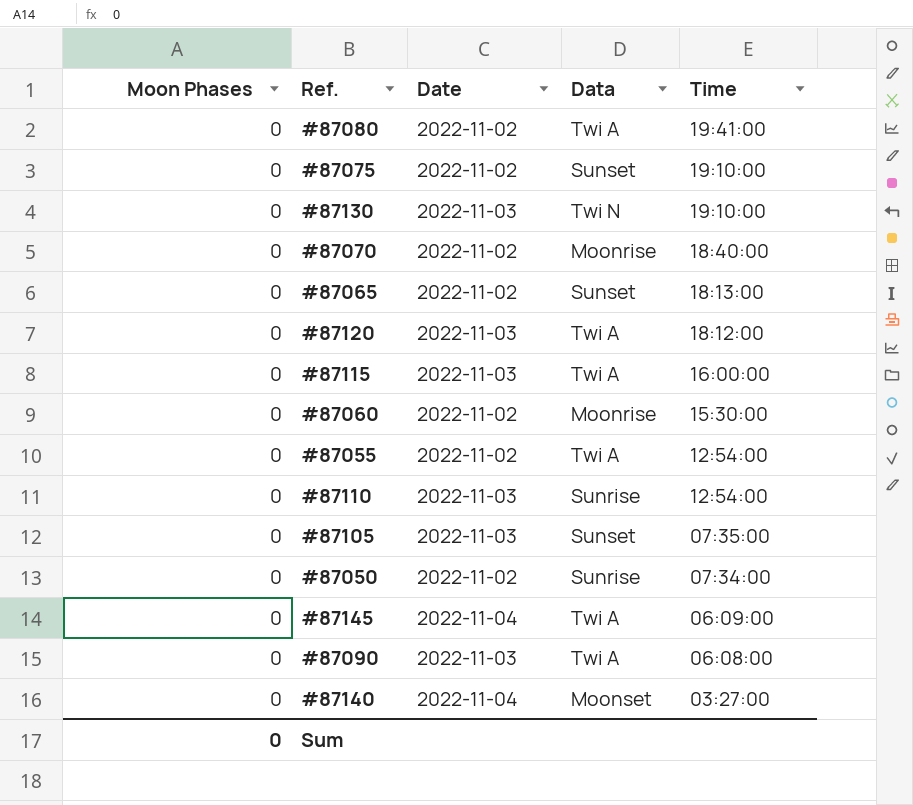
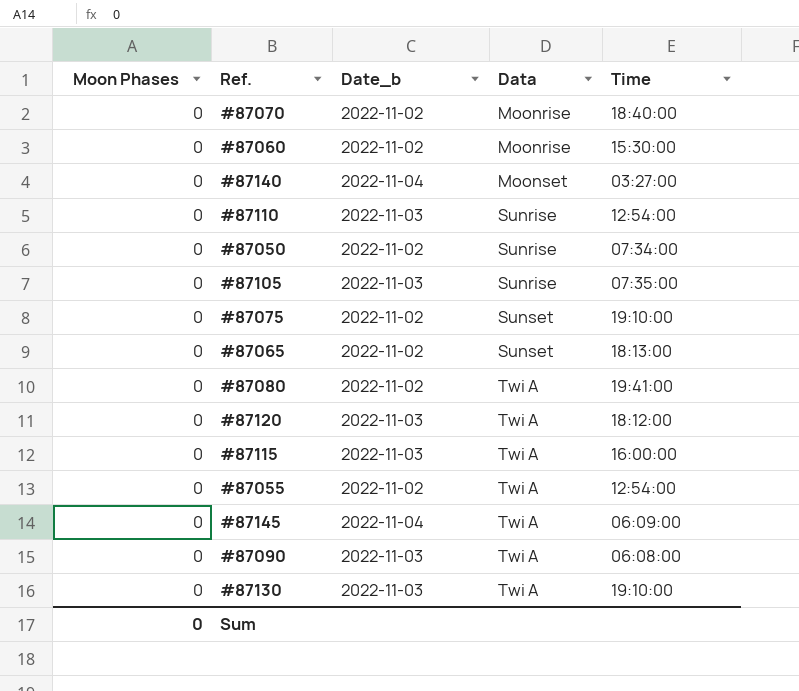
row order: Time descending -> Data ascending
column name: Date -> Date_b
#87105 | Data: Sunset -> Sunrise
#87130 | Data: Twi N -> Twi A

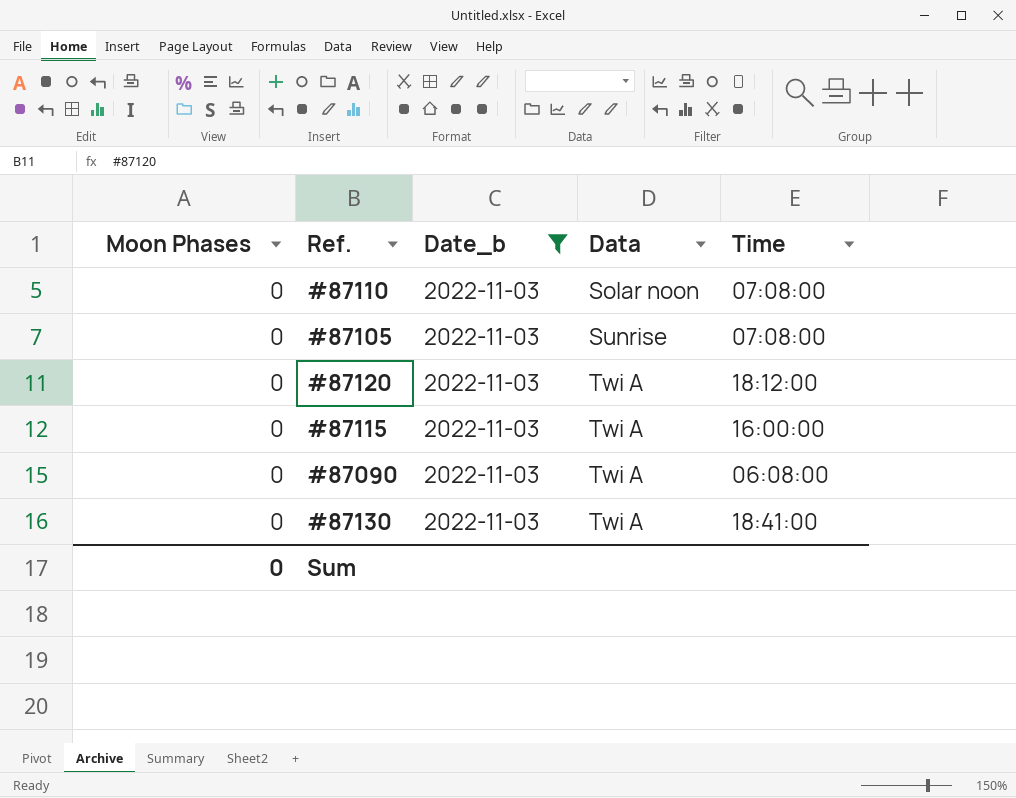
filter: none -> Date_b = 2022-11-03
#87110 | Data: Sunrise -> Solar noon
#87110 | Time: 12:54:00 -> 07:08:00
#87105 | Time: 07:35:00 -> 07:08:00
#87130 | Time: 19:10:00 -> 18:41:00

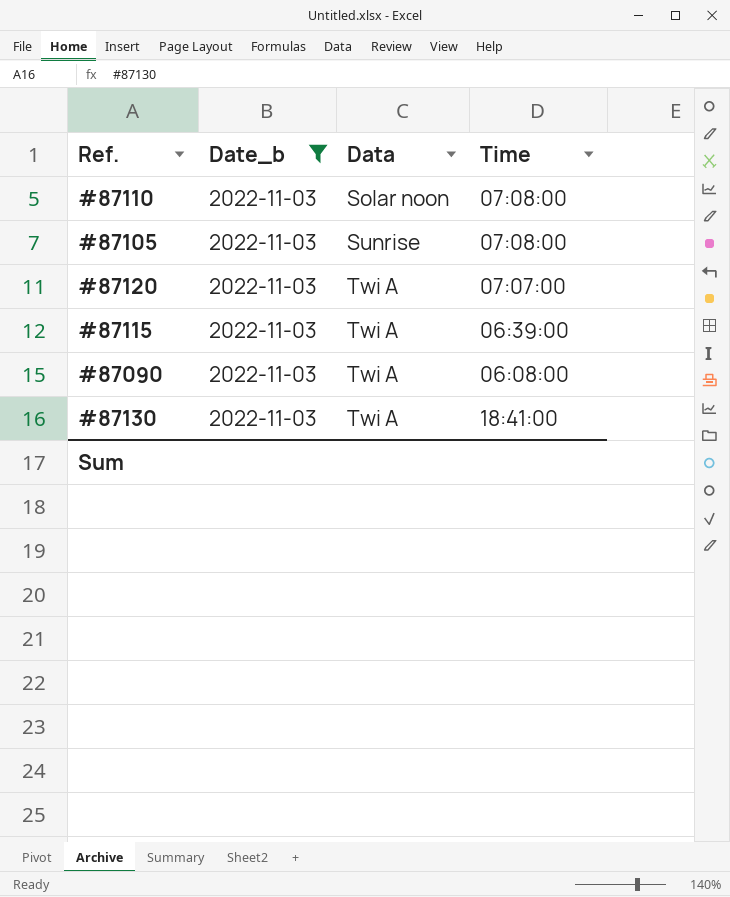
column Moon Phases | position: 1 -> none
#87120 | Time: 18:12:00 -> 07:07:00
#87115 | Time: 16:00:00 -> 06:39:00

